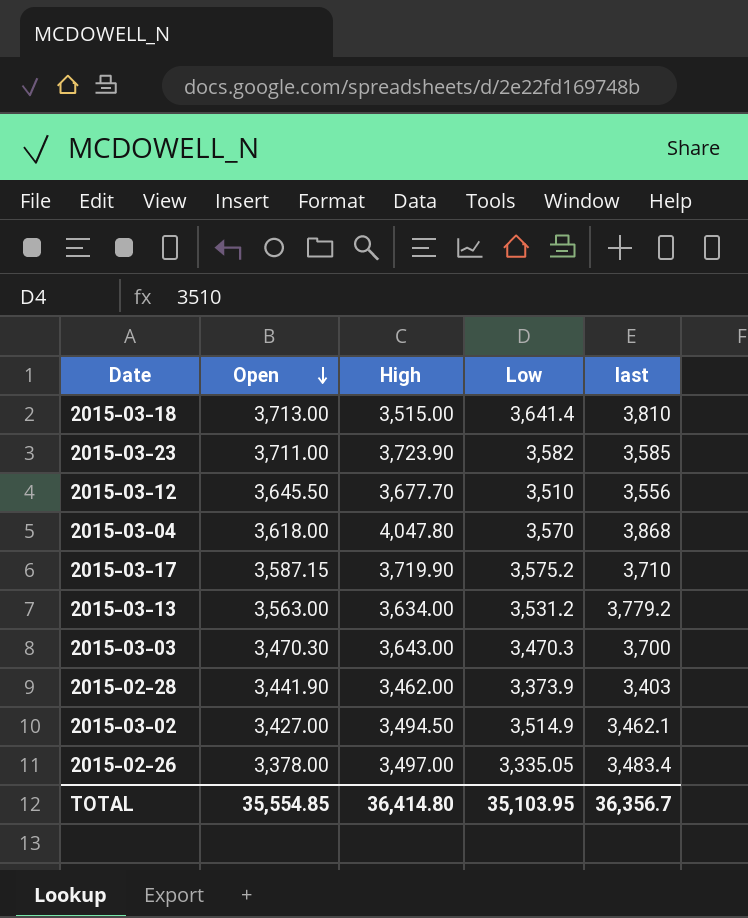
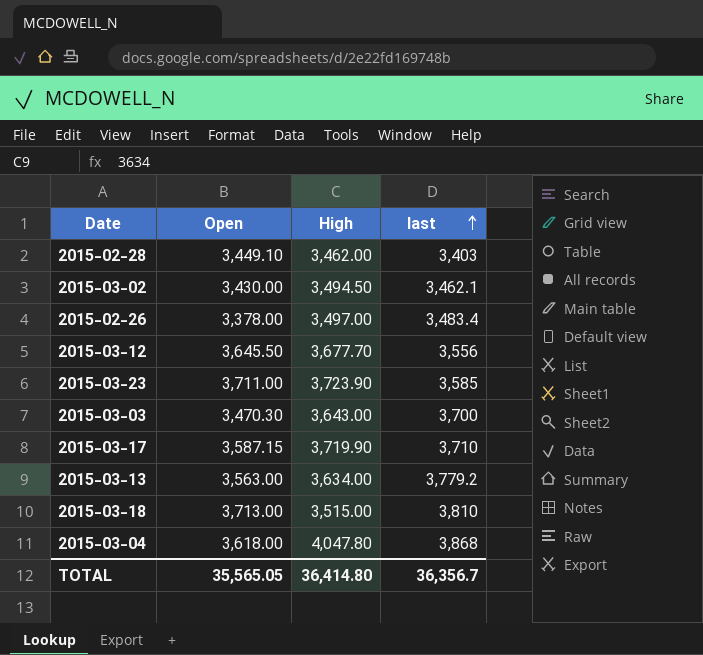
row order: Open descending -> last ascending
column Low | position: 4 -> none
2015-02-28 | Open: 3,441.90 -> 3,449.10
2015-03-02 | Open: 3,427.00 -> 3,430.00
TOTAL | Open: 35,554.85 -> 35,565.05

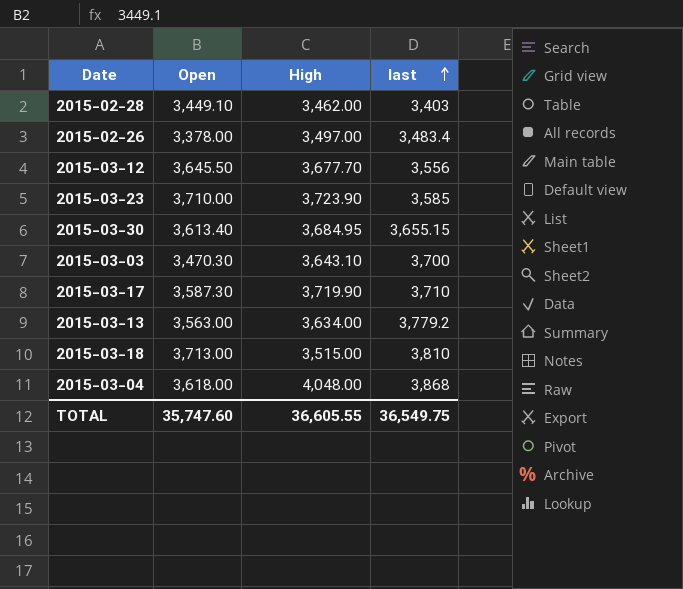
row 2015-03-02: 3,430.00 | 3,494.50 | 3,462.1 -> none
2015-03-23 | Open: 3,711.00 -> 3,710.00
row 2015-03-30: none -> 3,613.40 | 3,684.95 | 3,655.15
2015-03-03 | High: 3,643.00 -> 3,643.10
2015-03-17 | Open: 3,587.15 -> 3,587.30
2015-03-04 | High: 4,047.80 -> 4,048.00
TOTAL | Open: 35,565.05 -> 35,747.60
TOTAL | High: 36,414.80 -> 36,605.55
TOTAL | last: 36,356.7 -> 36,549.75

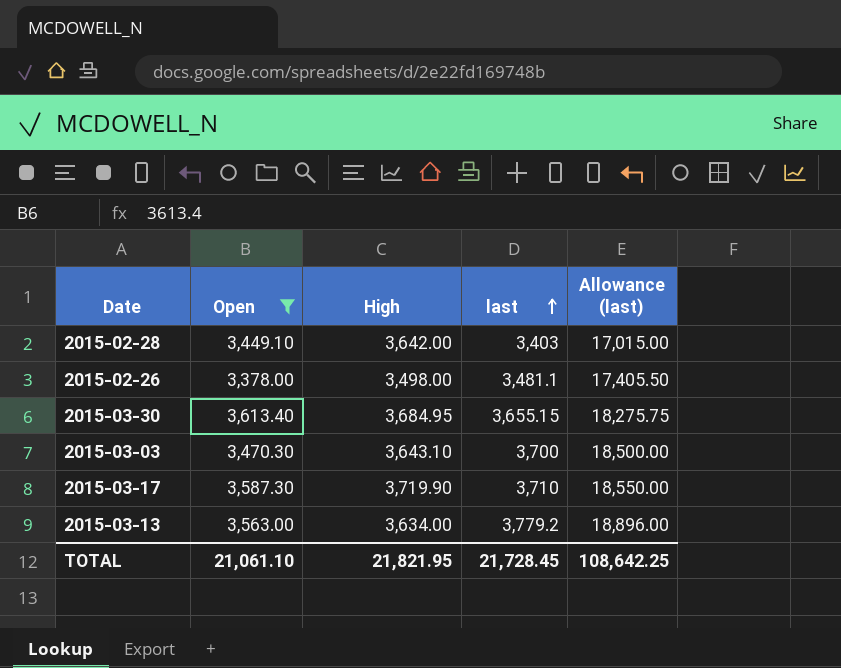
filter: none -> Open <= 3,613.40
column Allowance (last) | formula: none -> [last] * 5
2015-02-28 | High: 3,462.00 -> 3,642.00
2015-02-26 | High: 3,497.00 -> 3,498.00
2015-02-26 | last: 3,483.4 -> 3,481.1
TOTAL | Open: 35,747.60 -> 21,061.10
TOTAL | High: 36,605.55 -> 21,821.95
TOTAL | last: 36,549.75 -> 21,728.45

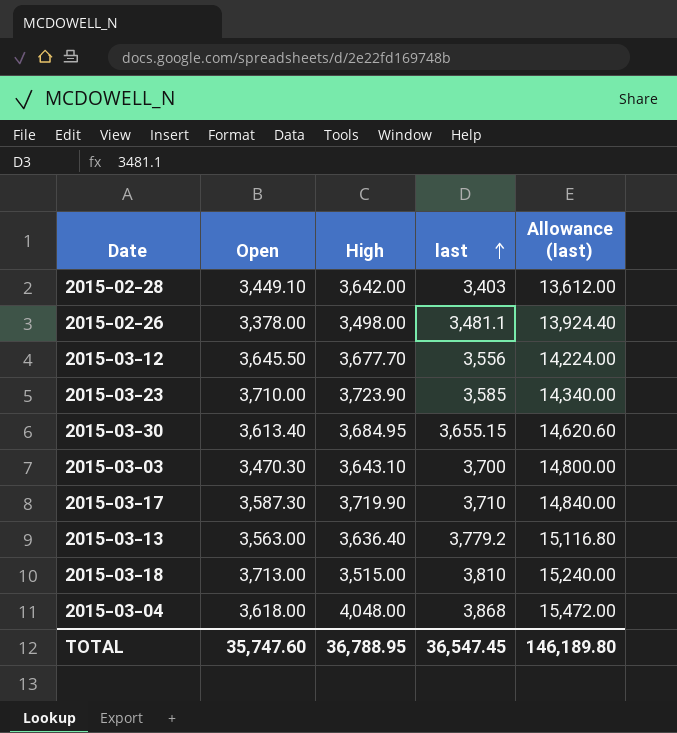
filter: Open <= 3,613.40 -> none
column Allowance (last) | formula: [last] * 5 -> [last] * 4
2015-03-13 | High: 3,634.00 -> 3,636.40
TOTAL | Open: 21,061.10 -> 35,747.60
TOTAL | High: 21,821.95 -> 36,788.95
TOTAL | last: 21,728.45 -> 36,547.45
TOTAL | Allowance (last): 108,642.25 -> 146,189.80

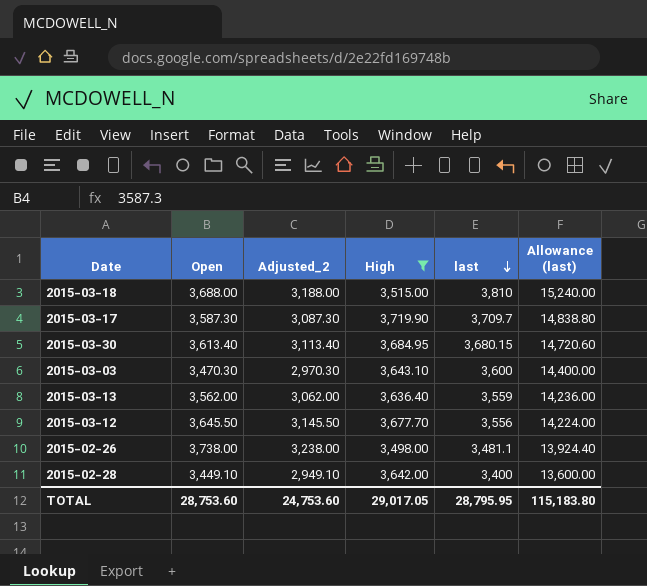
filter: none -> High <= 3,719.90
row order: last ascending -> last descending
column Adjusted_2 | formula: none -> [Open] - 500
2015-03-18 | Open: 3,713.00 -> 3,688.00
2015-03-17 | last: 3,710 -> 3,709.7
2015-03-17 | Allowance (last): 14,840.00 -> 14,838.80
2015-03-30 | last: 3,655.15 -> 3,680.15
2015-03-30 | Allowance (last): 14,620.60 -> 14,720.60
2015-03-03 | last: 3,700 -> 3,600
2015-03-03 | Allowance (last): 14,800.00 -> 14,400.00
2015-03-13 | Open: 3,563.00 -> 3,562.00
2015-03-13 | last: 3,779.2 -> 3,559
2015-03-13 | Allowance (last): 15,116.80 -> 14,236.00
2015-02-26 | Open: 3,378.00 -> 3,738.00
2015-02-28 | last: 3,403 -> 3,400
2015-02-28 | Allowance (last): 13,612.00 -> 13,600.00
TOTAL | Open: 35,747.60 -> 28,753.60
TOTAL | High: 36,788.95 -> 29,017.05
TOTAL | last: 36,547.45 -> 28,795.95
TOTAL | Allowance (last): 146,189.80 -> 115,183.80

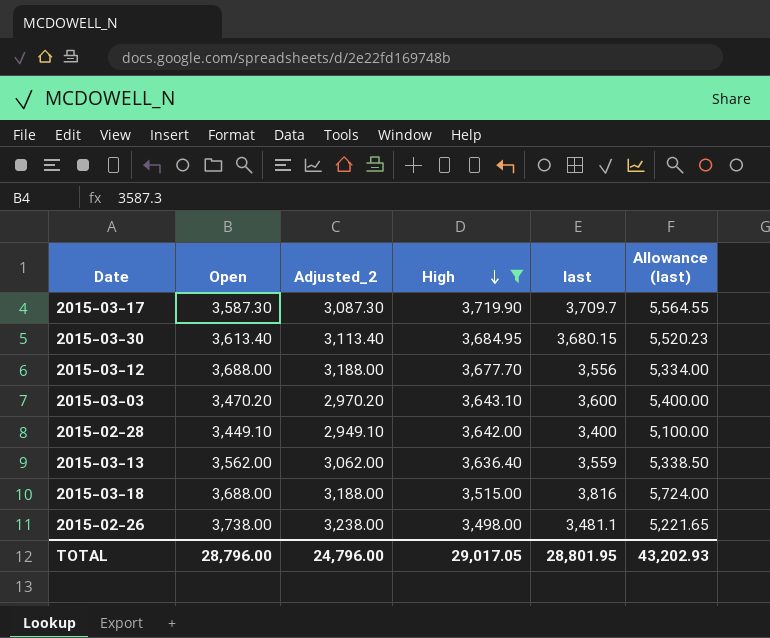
row order: last descending -> High descending
column Allowance (last) | formula: [last] * 4 -> [last] * 1.5
2015-03-12 | Open: 3,645.50 -> 3,688.00
2015-03-12 | Adjusted_2: 3,145.50 -> 3,188.00
2015-03-03 | Open: 3,470.30 -> 3,470.20
2015-03-03 | Adjusted_2: 2,970.30 -> 2,970.20
2015-03-18 | last: 3,810 -> 3,816
TOTAL | Open: 28,753.60 -> 28,796.00
TOTAL | Adjusted_2: 24,753.60 -> 24,796.00
TOTAL | last: 28,795.95 -> 28,801.95
TOTAL | Allowance (last): 115,183.80 -> 43,202.93

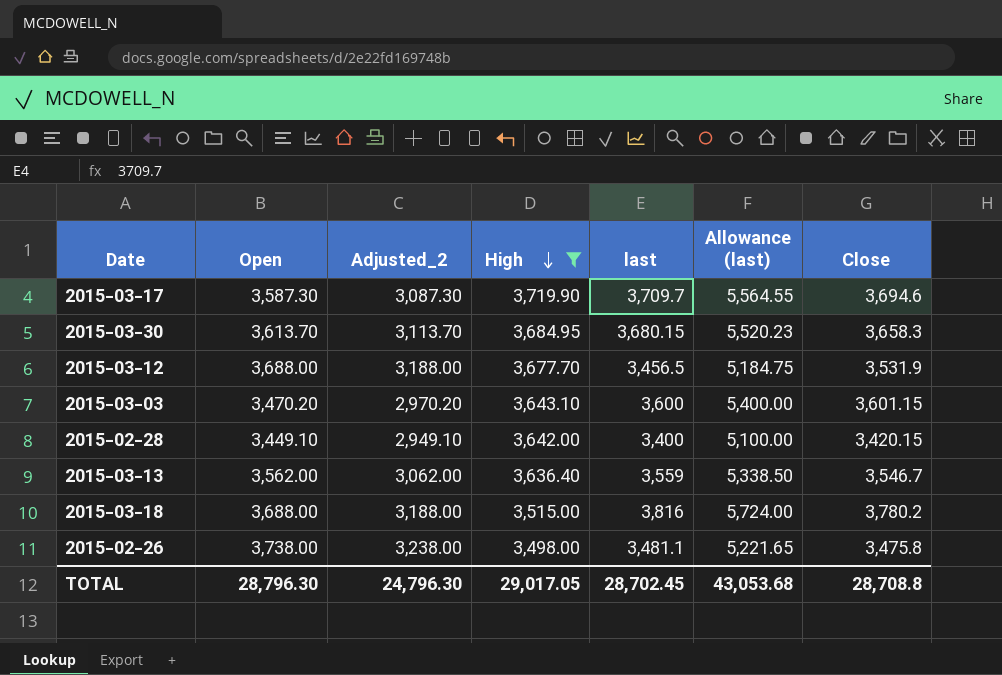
column Close | position: none -> 7
2015-03-30 | Open: 3,613.40 -> 3,613.70
2015-03-30 | Adjusted_2: 3,113.40 -> 3,113.70
2015-03-12 | last: 3,556 -> 3,456.5
2015-03-12 | Allowance (last): 5,334.00 -> 5,184.75
TOTAL | Open: 28,796.00 -> 28,796.30
TOTAL | Adjusted_2: 24,796.00 -> 24,796.30
TOTAL | last: 28,801.95 -> 28,702.45
TOTAL | Allowance (last): 43,202.93 -> 43,053.68

